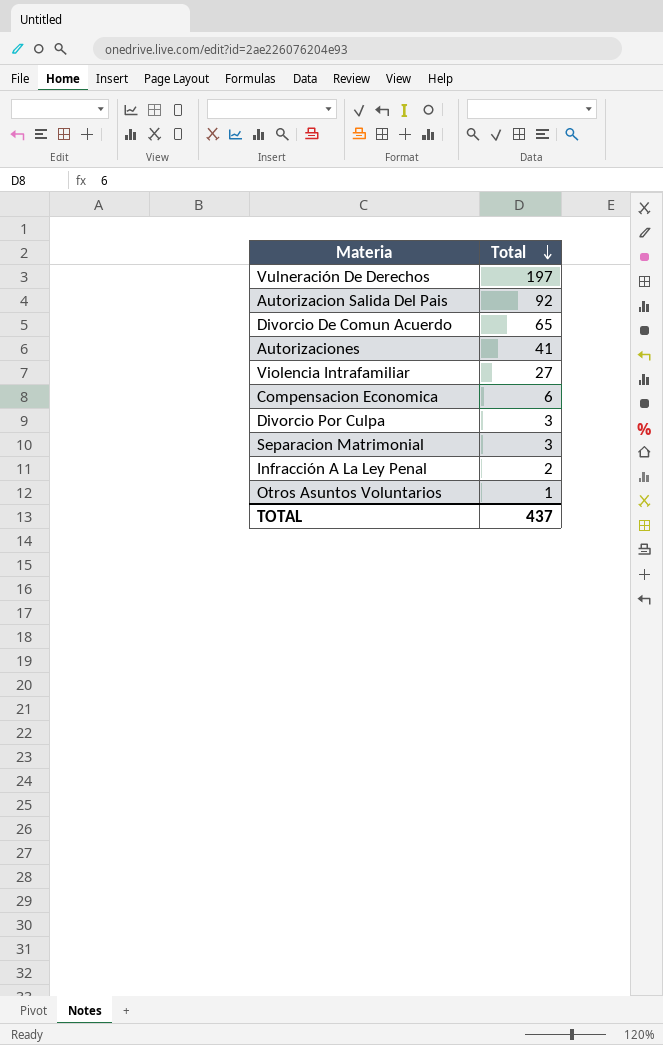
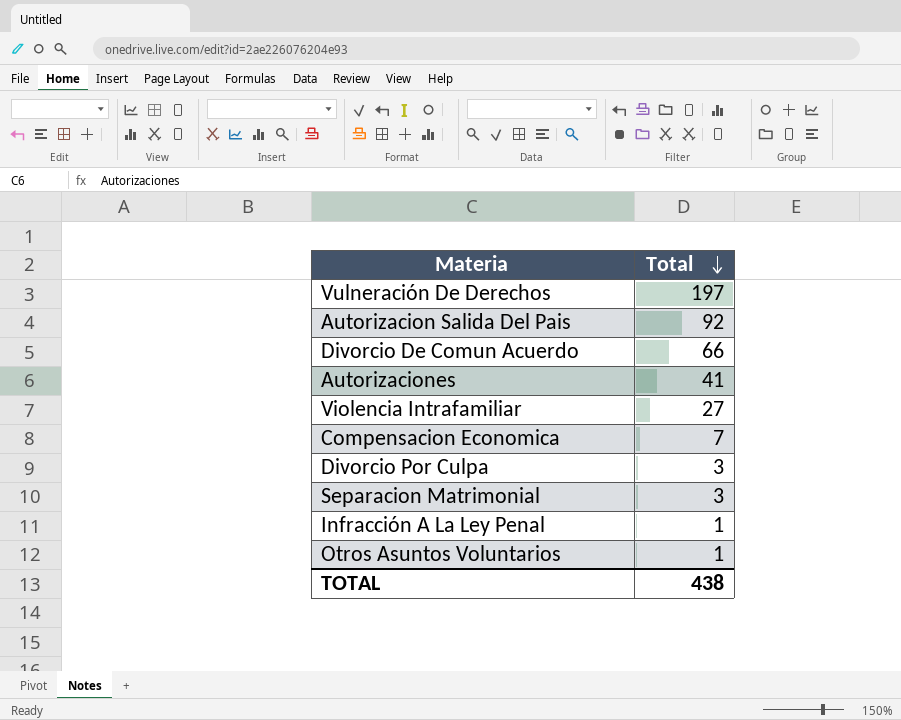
Divorcio De Comun Acuerdo | Total: 65 -> 66
Compensacion Economica | Total: 6 -> 7
Infracción A La Ley Penal | Total: 2 -> 1
TOTAL | Total: 437 -> 438

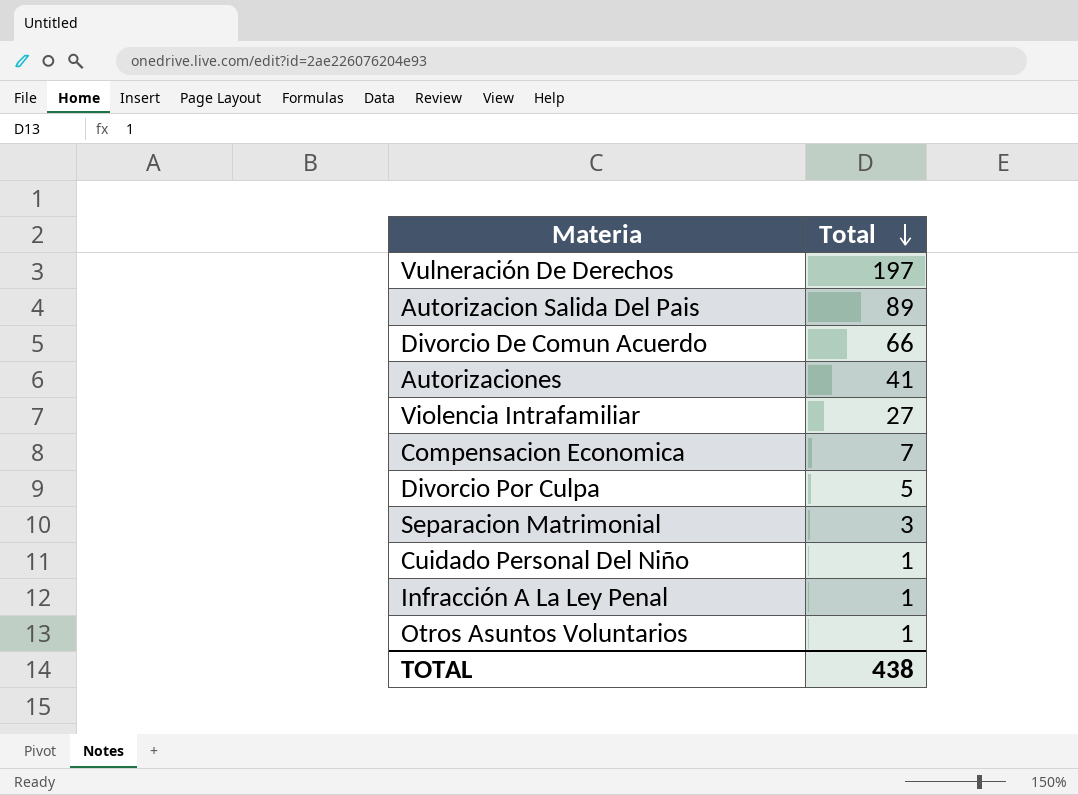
Autorizacion Salida Del Pais | Total: 92 -> 89
Divorcio Por Culpa | Total: 3 -> 5
row Cuidado Personal Del Niño: none -> 1

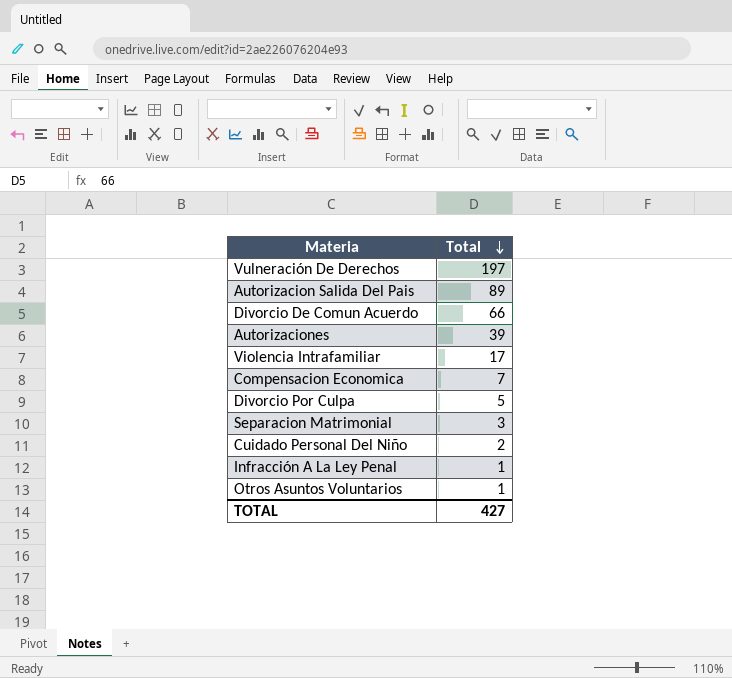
Autorizaciones | Total: 41 -> 39
Violencia Intrafamiliar | Total: 27 -> 17
Cuidado Personal Del Niño | Total: 1 -> 2
TOTAL | Total: 438 -> 427

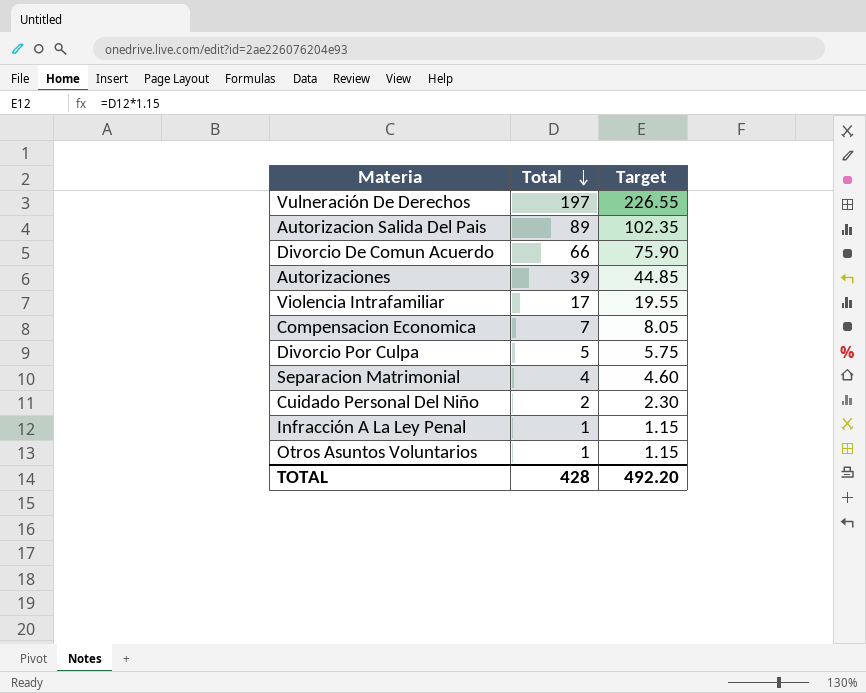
column Target | formula: none -> [Total] * 1.15
Separacion Matrimonial | Total: 3 -> 4
TOTAL | Total: 427 -> 428

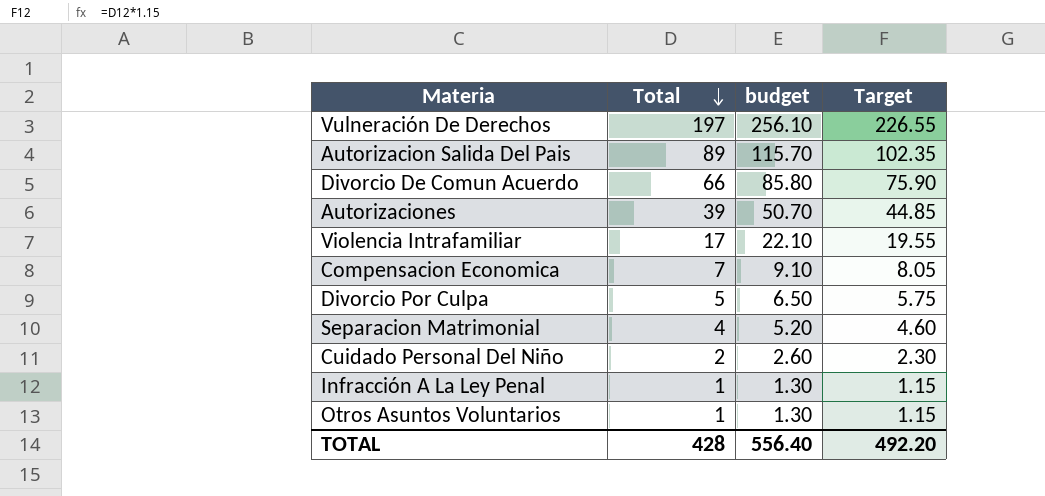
column budget | formula: none -> [Total] * 1.3

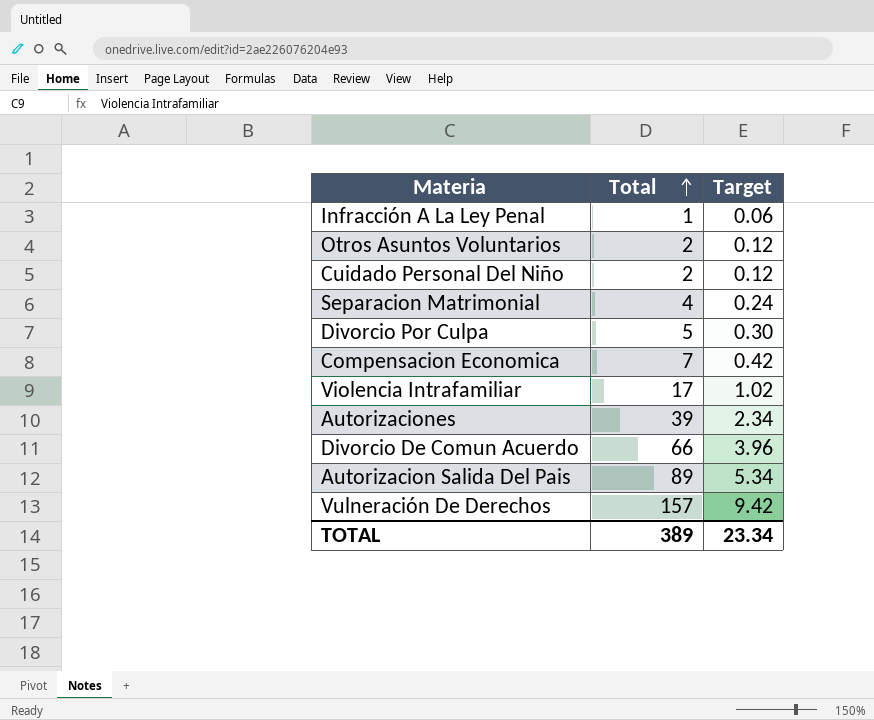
row order: Total descending -> Total ascending
column budget | formula: [Total] * 1.3 -> none
column Target | formula: [Total] * 1.15 -> [Total] * 0.06
Otros Asuntos Voluntarios | Total: 1 -> 2
Vulneración De Derechos | Total: 197 -> 157
TOTAL | Total: 428 -> 389
TOTAL | Target: 492.20 -> 23.34

